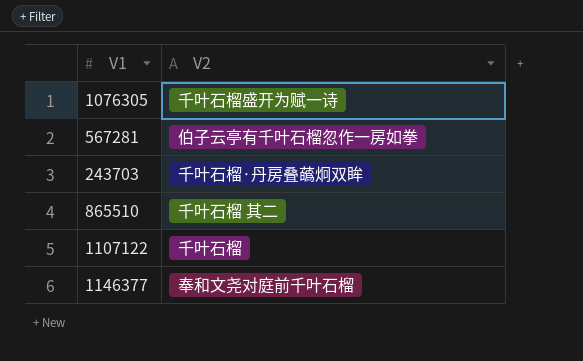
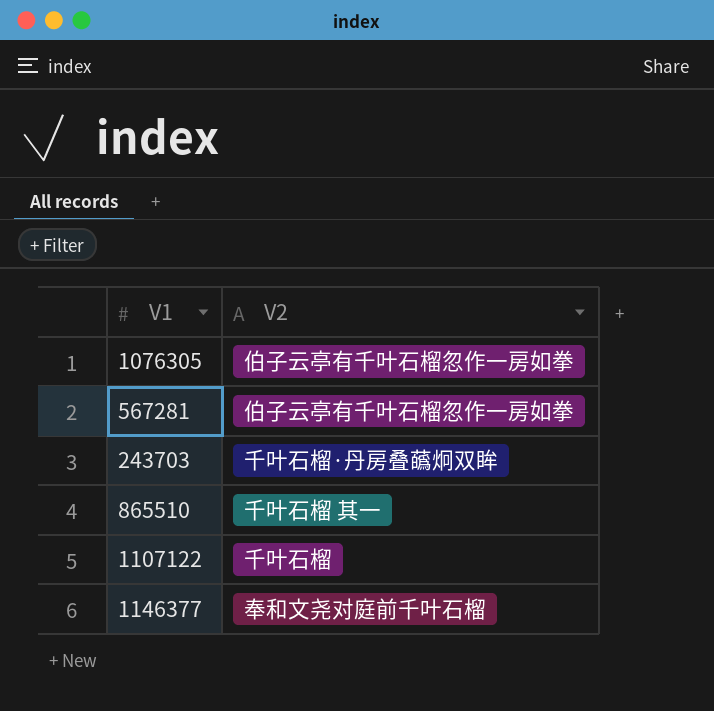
1076305 | V2: 千叶石榴盛开为赋一诗 -> 伯子云亭有千叶石榴忽作一房如拳
865510 | V2: 千叶石榴 其二 -> 千叶石榴 其一

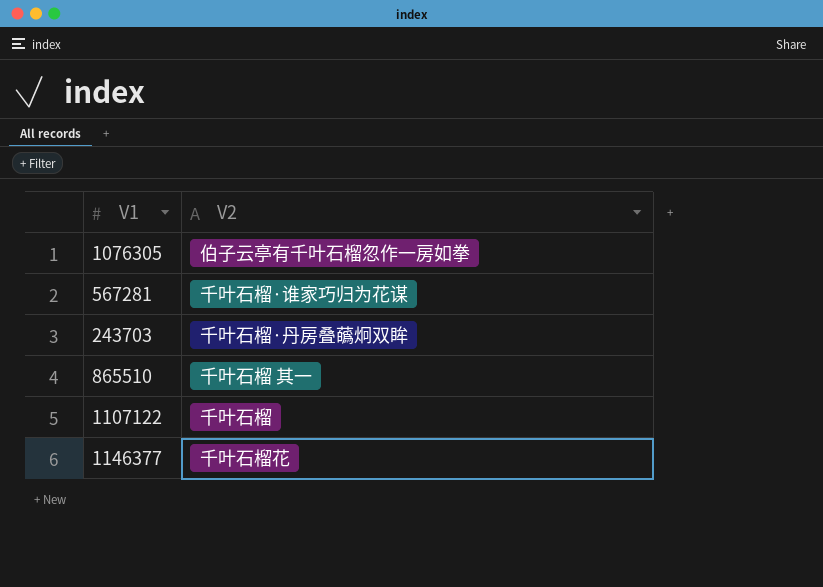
567281 | V2: 伯子云亭有千叶石榴忽作一房如拳 -> 千叶石榴·谁家巧归为花谋
1146377 | V2: 奉和文尧对庭前千叶石榴 -> 千叶石榴花

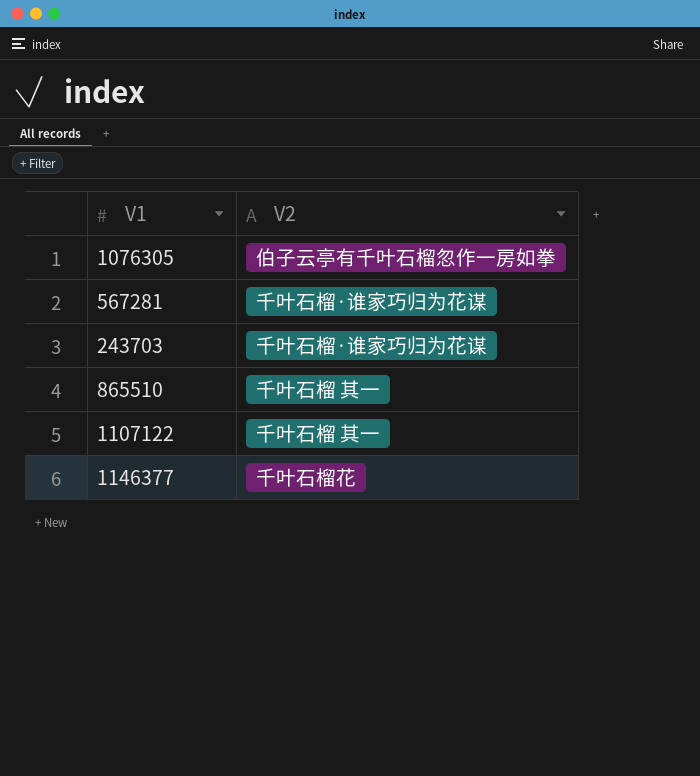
243703 | V2: 千叶石榴·丹房叠蘤炯双眸 -> 千叶石榴·谁家巧归为花谋
1107122 | V2: 千叶石榴 -> 千叶石榴 其一

